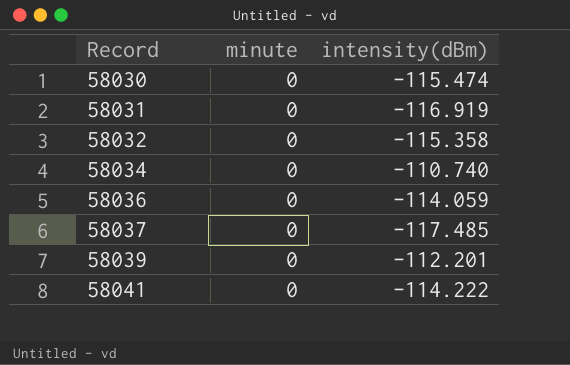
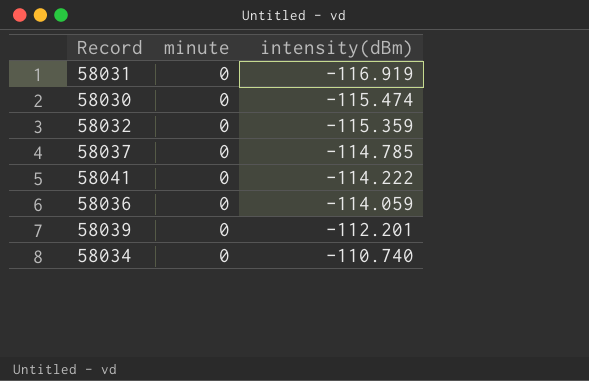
row order: Record ascending -> intensity(dBm) ascending
58032 | intensity(dBm): -115.358 -> -115.359
58037 | intensity(dBm): -117.485 -> -114.785

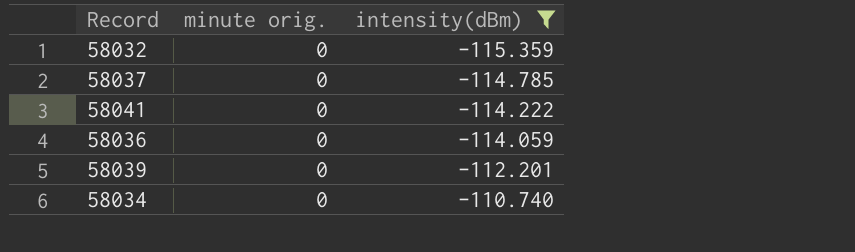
filter: none -> intensity(dBm) >= -115.359
column name: minute -> minute orig.

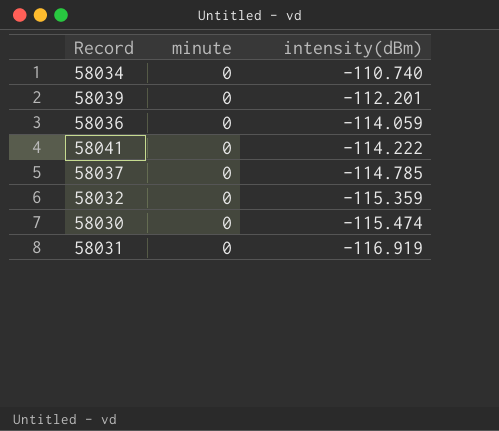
filter: intensity(dBm) >= -115.359 -> none
row order: intensity(dBm) ascending -> intensity(dBm) descending
column name: minute orig. -> minute

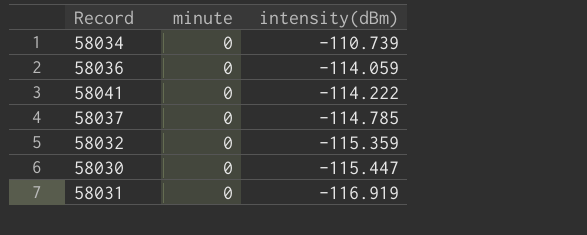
row 58039: 0 | -112.201 -> none
58034 | intensity(dBm): -110.740 -> -110.739
58030 | intensity(dBm): -115.474 -> -115.447

